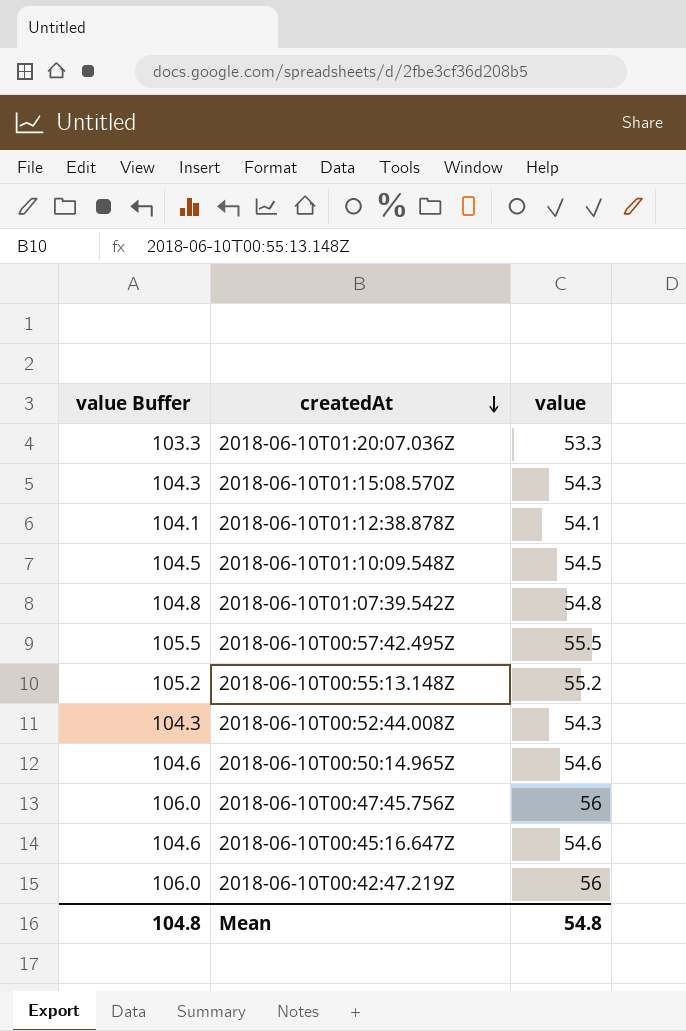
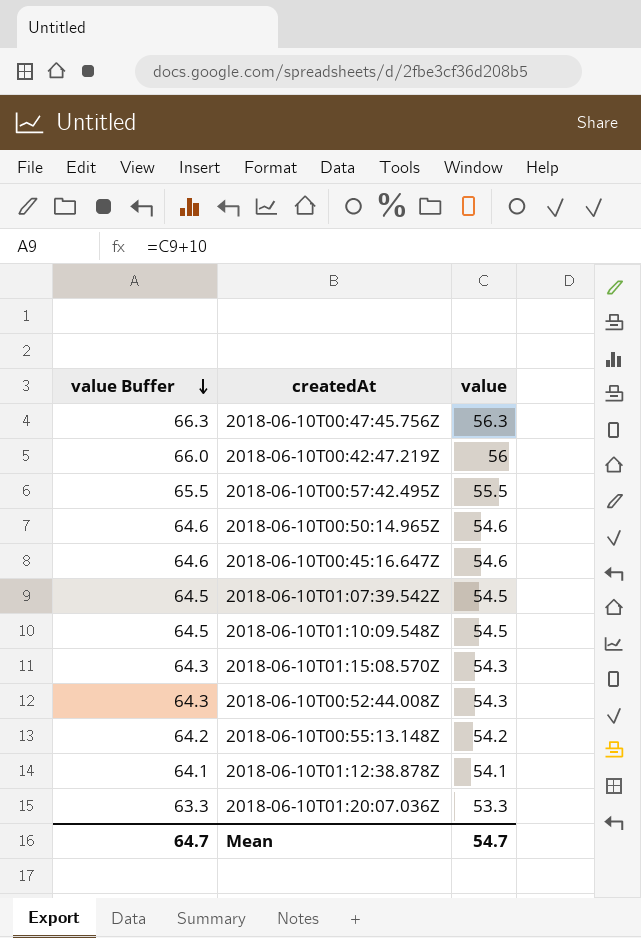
row order: createdAt descending -> value Buffer descending
column value Buffer | formula: [value] + 50 -> [value] + 10
2018-06-10T00:47:45.756Z | value: 56 -> 56.3
2018-06-10T01:07:39.542Z | value: 54.8 -> 54.5
2018-06-10T00:55:13.148Z | value: 55.2 -> 54.2
Mean | value Buffer: 104.8 -> 64.7
Mean | value: 54.8 -> 54.7

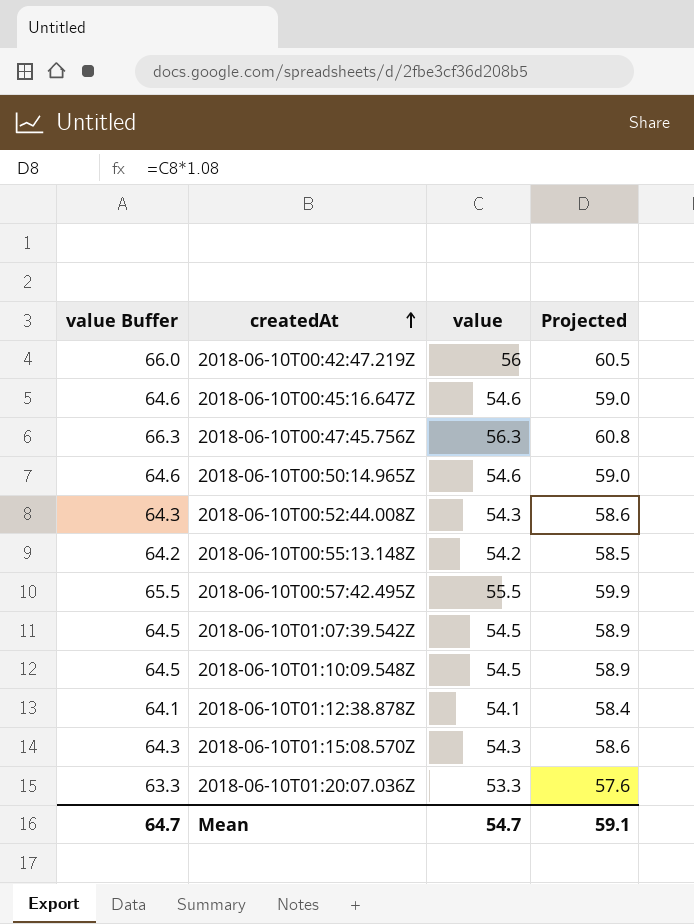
row order: value Buffer descending -> createdAt ascending
column Projected | formula: none -> [value] * 1.08

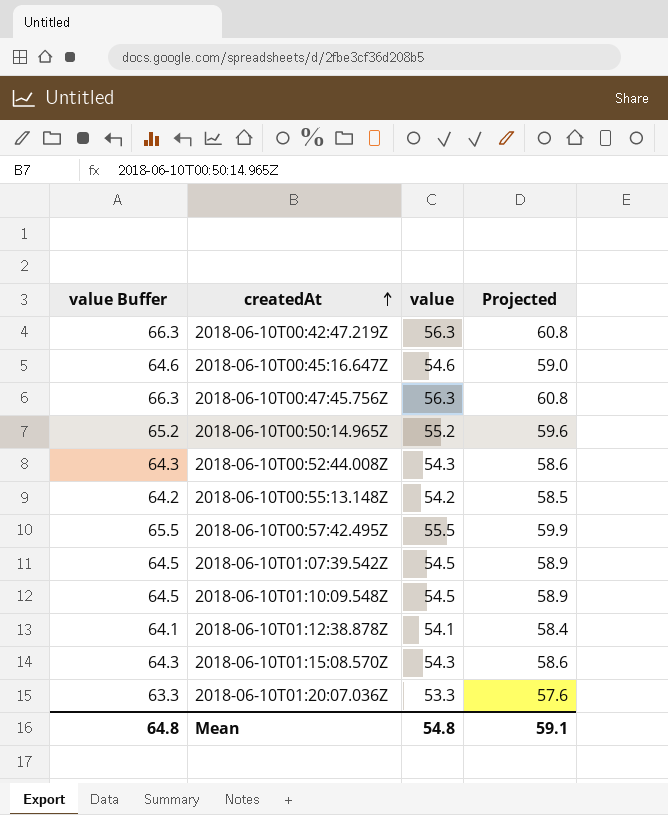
2018-06-10T00:42:47.219Z | value Buffer: 66.0 -> 66.3
2018-06-10T00:42:47.219Z | value: 56 -> 56.3
2018-06-10T00:42:47.219Z | Projected: 60.5 -> 60.8
2018-06-10T00:50:14.965Z | value Buffer: 64.6 -> 65.2
2018-06-10T00:50:14.965Z | value: 54.6 -> 55.2
2018-06-10T00:50:14.965Z | Projected: 59.0 -> 59.6
Mean | value Buffer: 64.7 -> 64.8
Mean | value: 54.7 -> 54.8

